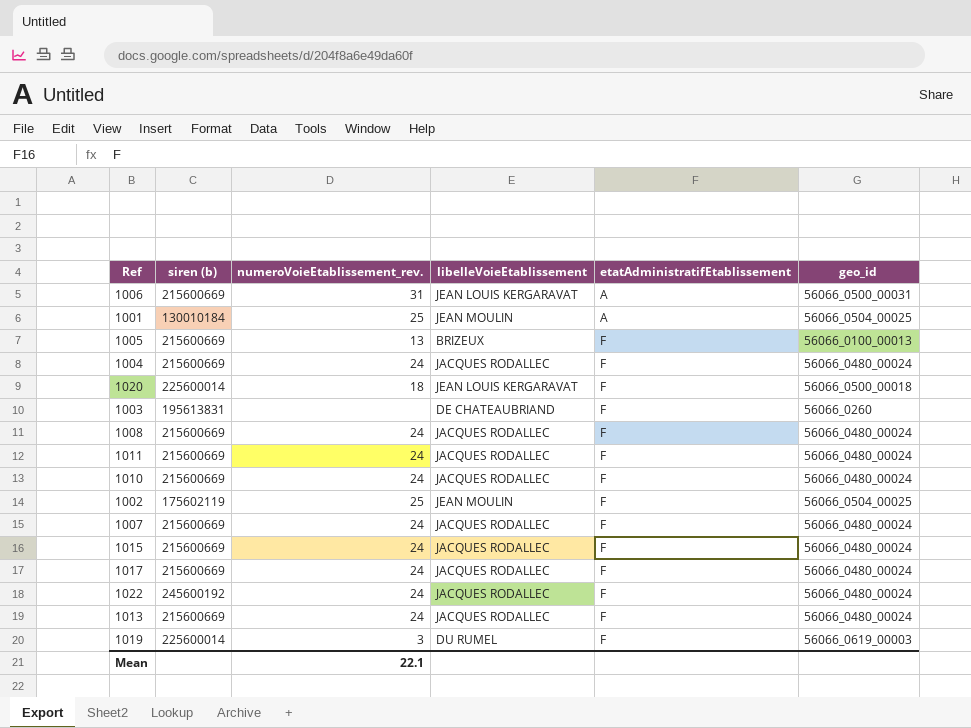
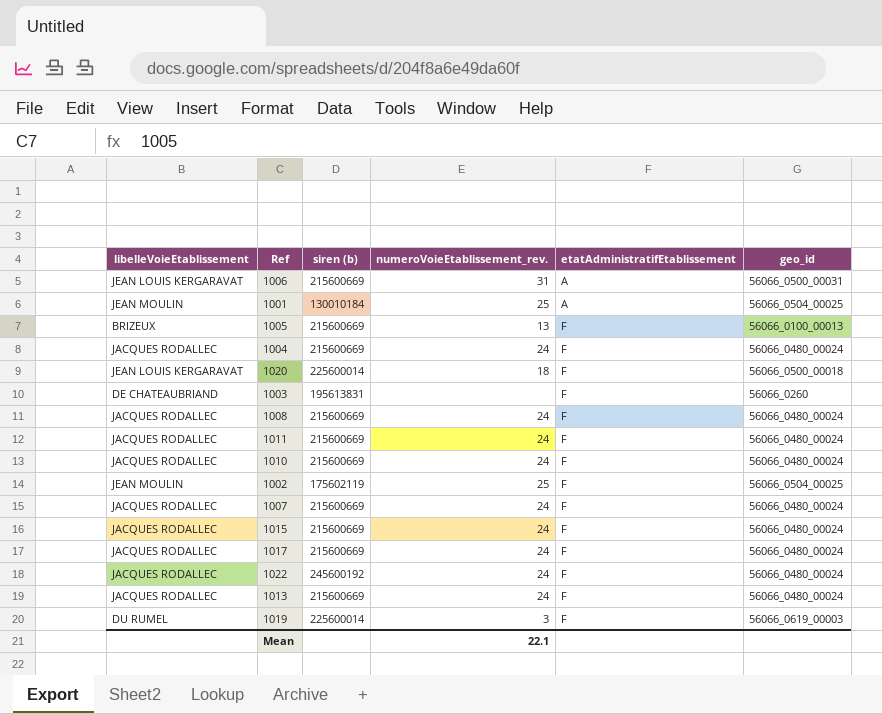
column libelleVoieEtablissement | position: 4 -> 1

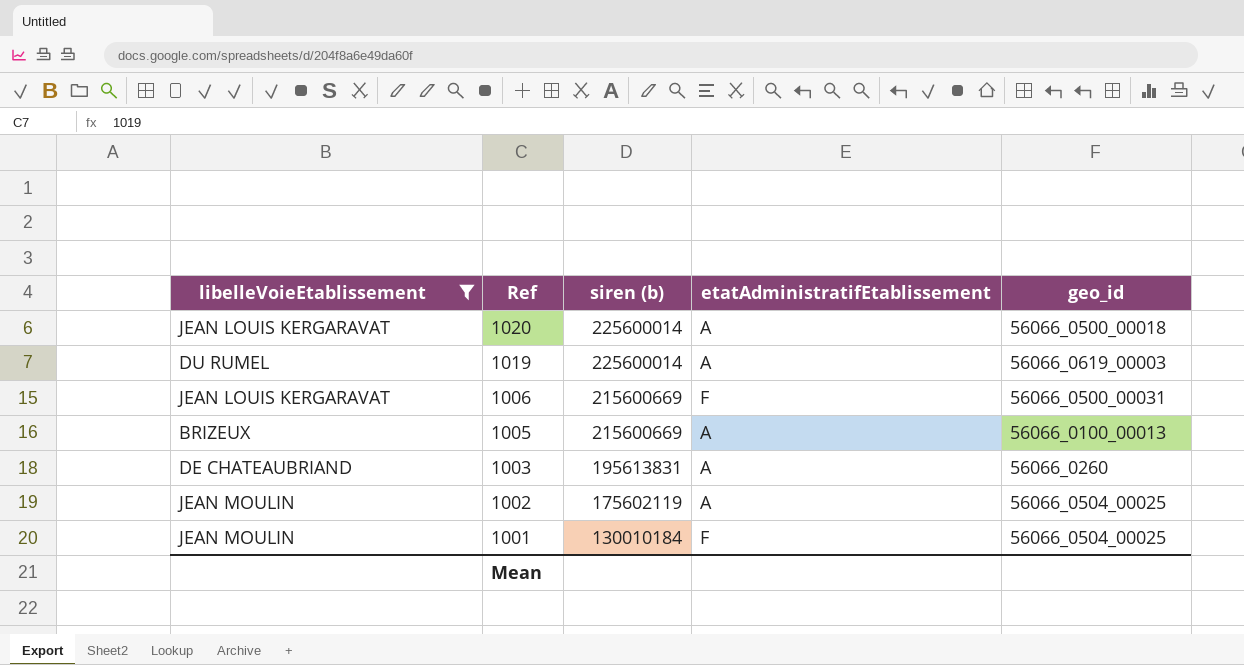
filter: none -> libelleVoieEtablissement != JACQUES RODALLEC
row order: etatAdministratifEtablissement ascending -> Ref descending
column numeroVoieEtablissement_rev. | position: 4 -> none
1020 | etatAdministratifEtablissement: F -> A
1019 | etatAdministratifEtablissement: F -> A
1006 | etatAdministratifEtablissement: A -> F
1005 | etatAdministratifEtablissement: F -> A
1003 | etatAdministratifEtablissement: F -> A
1002 | etatAdministratifEtablissement: F -> A
1001 | etatAdministratifEtablissement: A -> F

